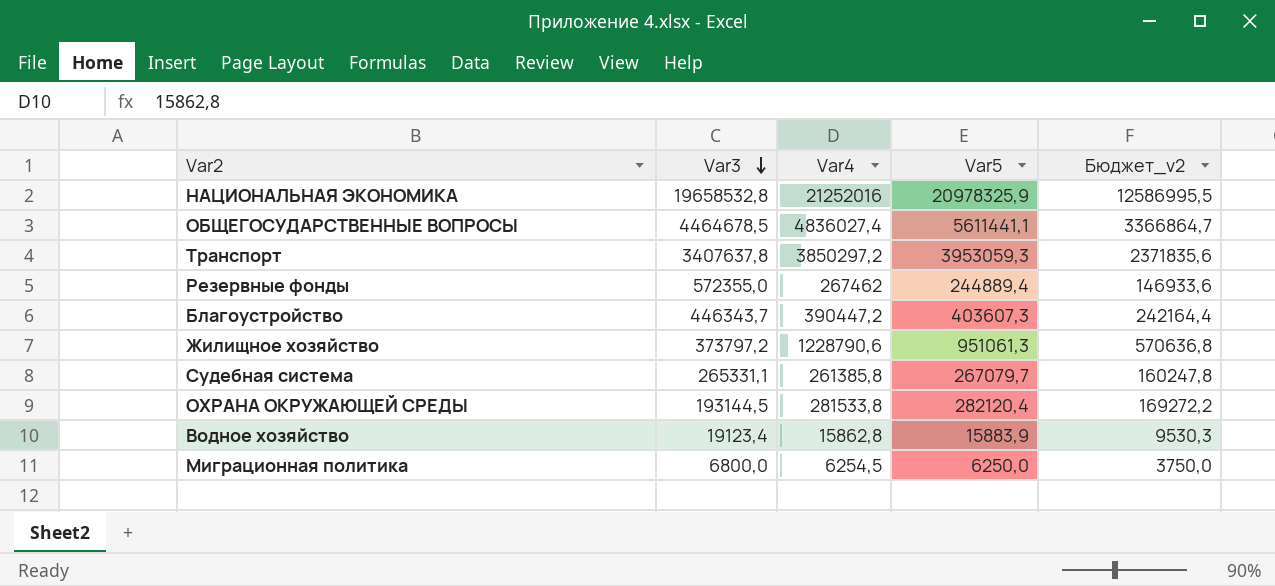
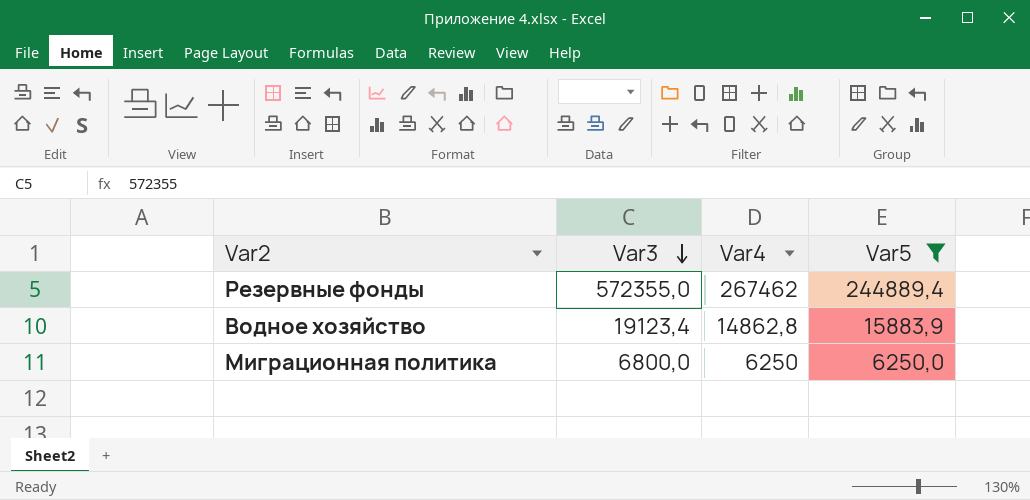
filter: none -> Var5 <= 244889,4
column Бюджет_v2 | formula: [Var5] * 0,6 -> none
Водное хозяйство | Var4: 15862,8 -> 14862,8
Миграционная политика | Var4: 6254,5 -> 6250

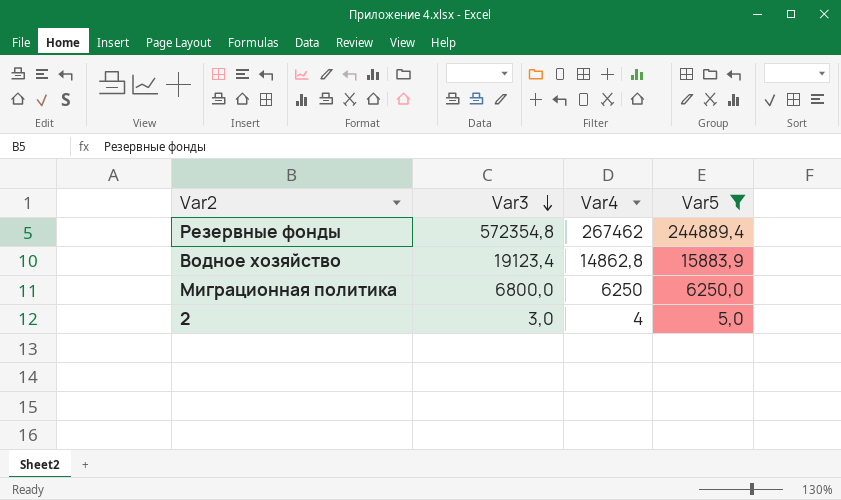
Резервные фонды | Var3: 572355,0 -> 572354,8
row 2: none -> 3,0 | 4 | 5,0

